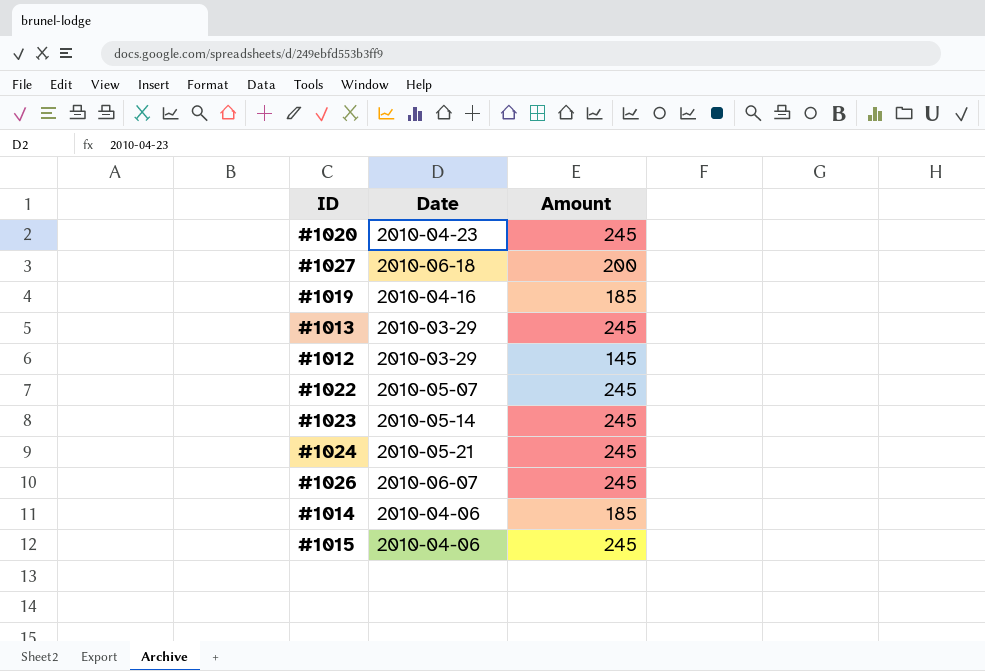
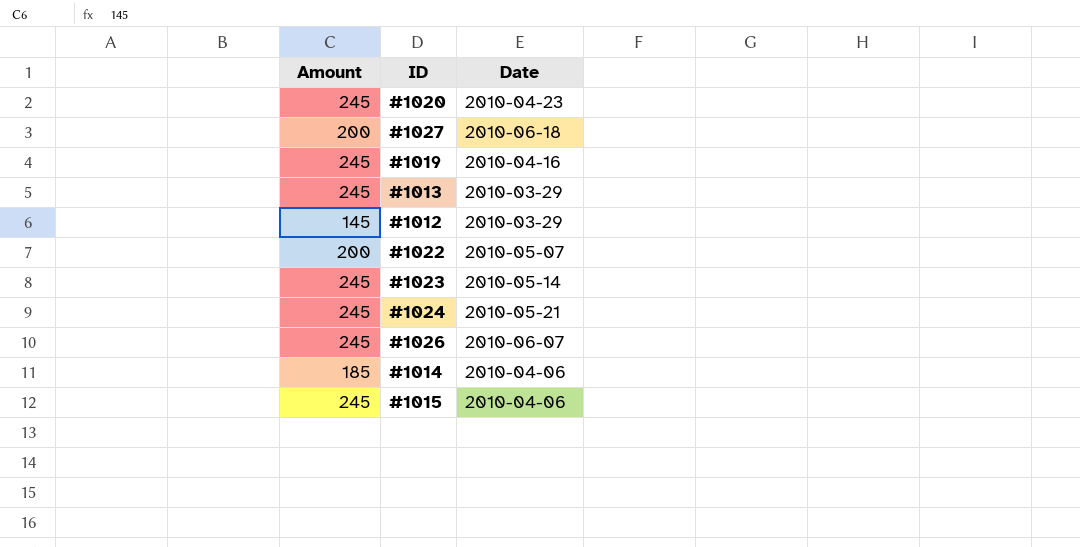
column Amount | position: 3 -> 1
#1019 | Amount: 185 -> 245
#1022 | Amount: 245 -> 200

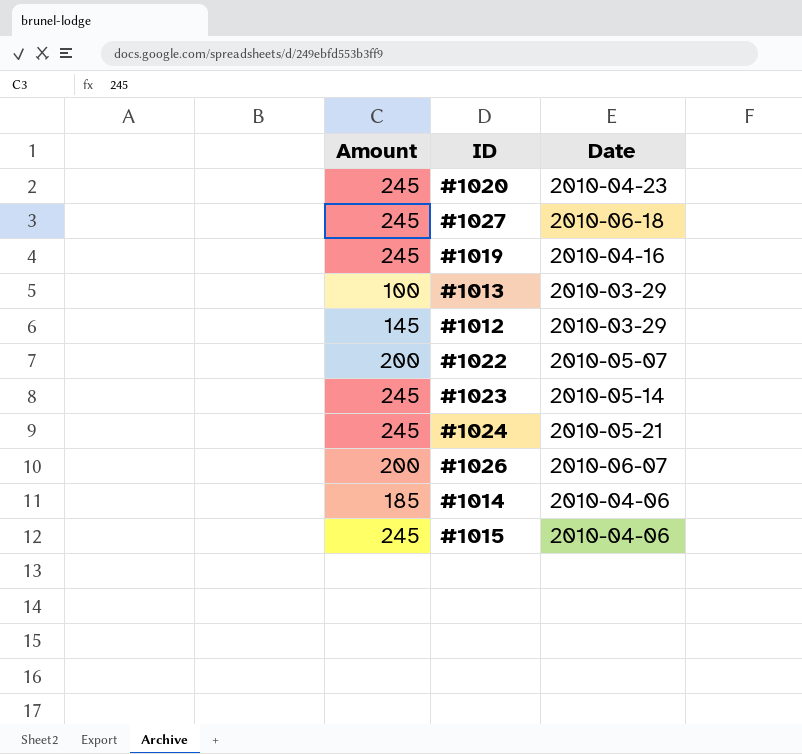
#1027 | Amount: 200 -> 245
#1013 | Amount: 245 -> 100
#1026 | Amount: 245 -> 200

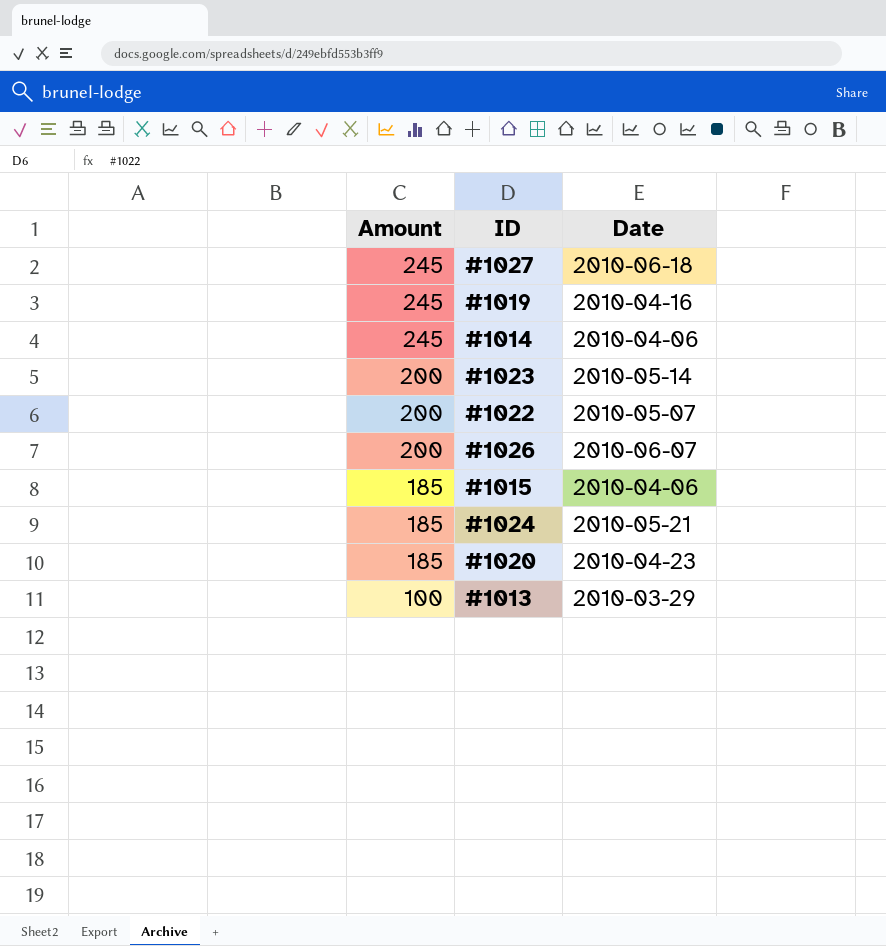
row order: none -> Amount descending
row #1012: 145 | 2010-03-29 -> none
#1014 | Amount: 185 -> 245
#1023 | Amount: 245 -> 200
#1015 | Amount: 245 -> 185
#1024 | Amount: 245 -> 185
#1020 | Amount: 245 -> 185

